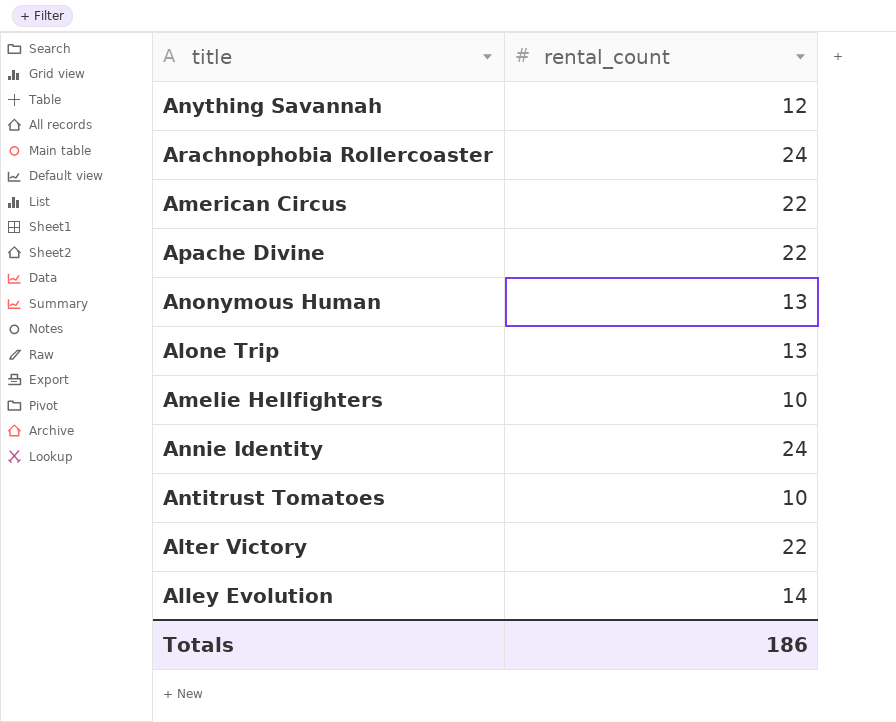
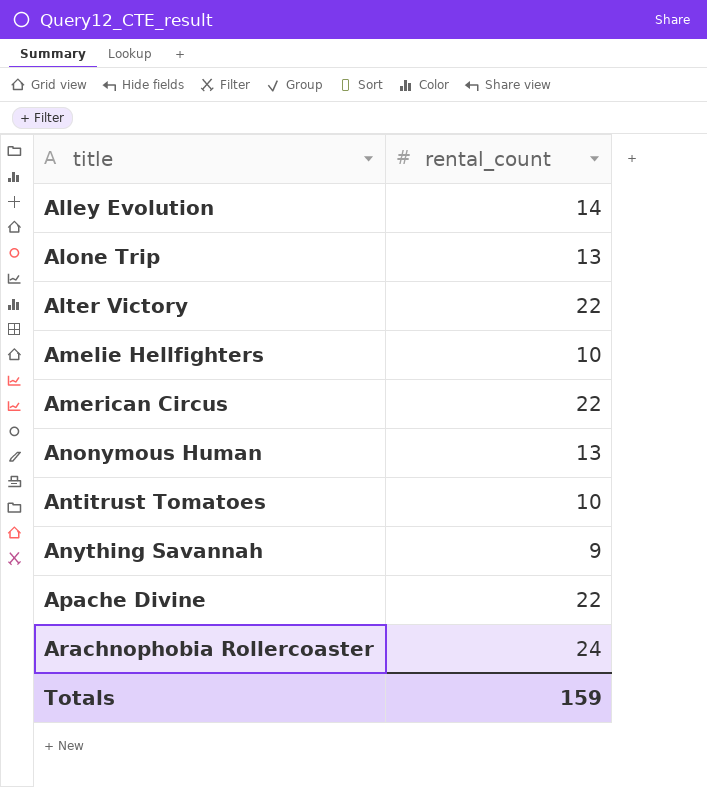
row order: none -> title ascending
row Annie Identity: 24 -> none
Anything Savannah | rental_count: 12 -> 9
Totals | rental_count: 186 -> 159

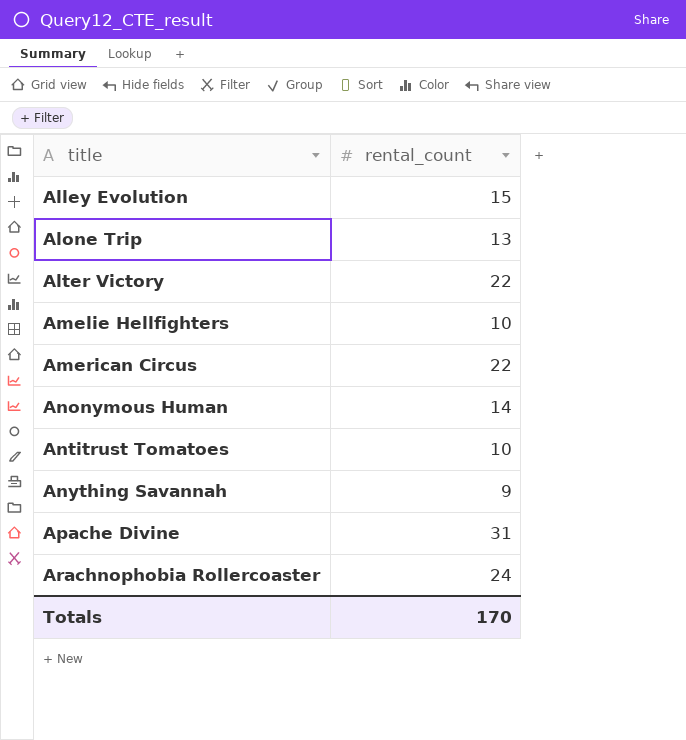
Alley Evolution | rental_count: 14 -> 15
Anonymous Human | rental_count: 13 -> 14
Apache Divine | rental_count: 22 -> 31
Totals | rental_count: 159 -> 170

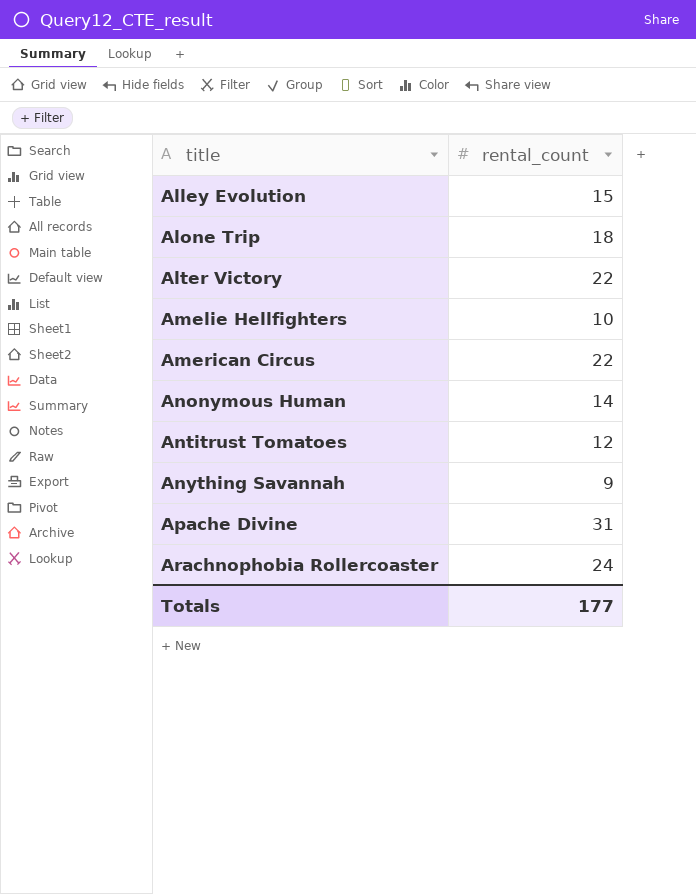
Alone Trip | rental_count: 13 -> 18
Antitrust Tomatoes | rental_count: 10 -> 12
Totals | rental_count: 170 -> 177

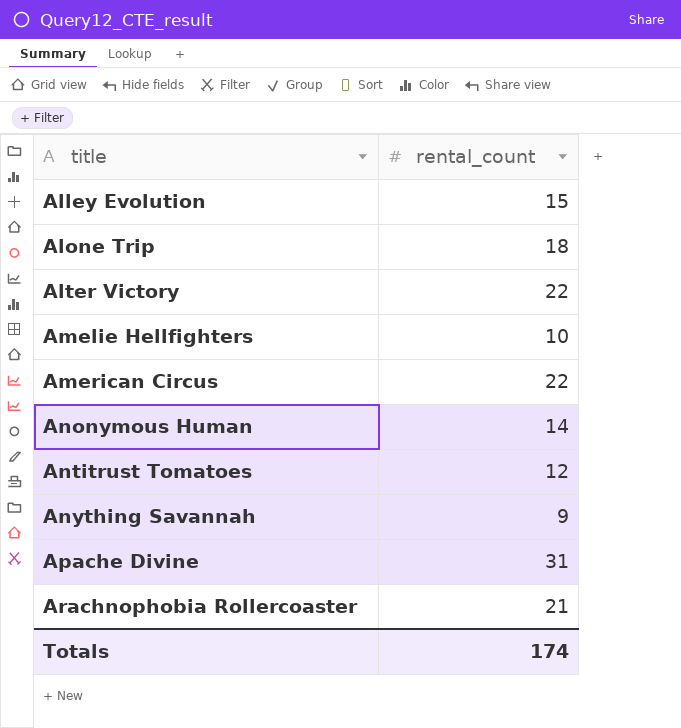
Arachnophobia Rollercoaster | rental_count: 24 -> 21
Totals | rental_count: 177 -> 174

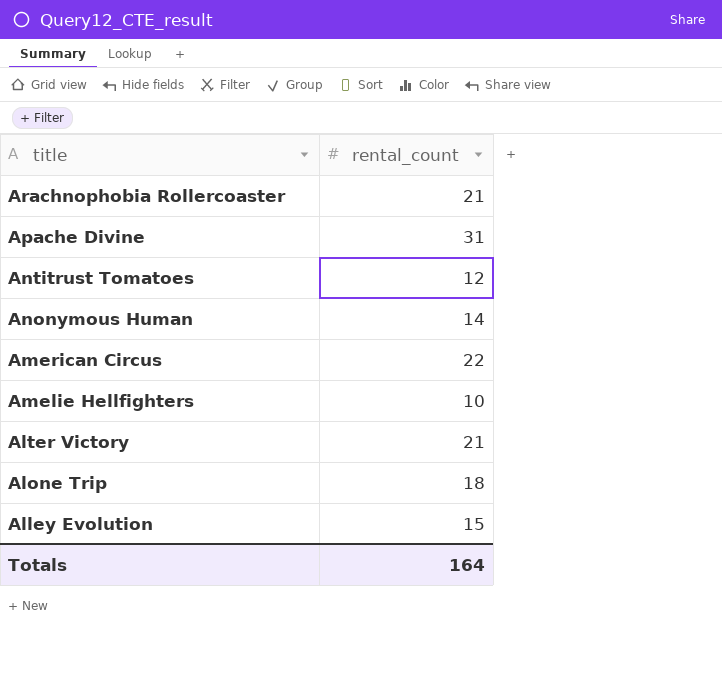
row order: title ascending -> title descending
row Anything Savannah: 9 -> none
Alter Victory | rental_count: 22 -> 21
Totals | rental_count: 174 -> 164

